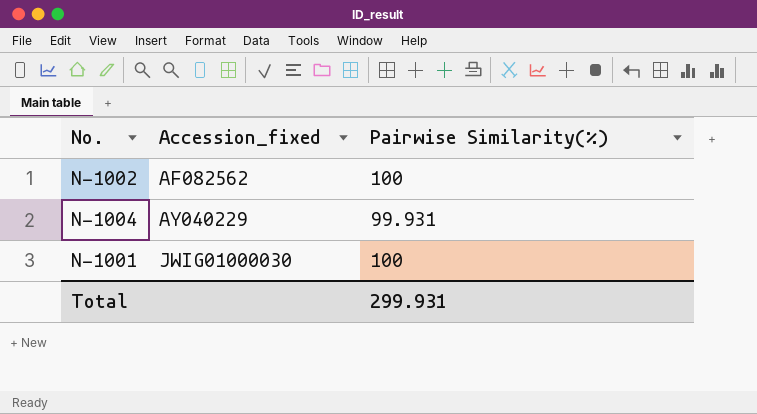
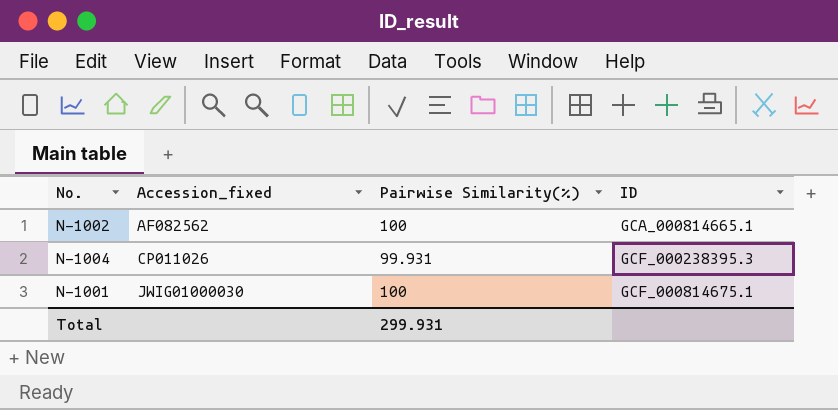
column ID | position: none -> 4
N-1004 | Accession_fixed: AY040229 -> CP011026

